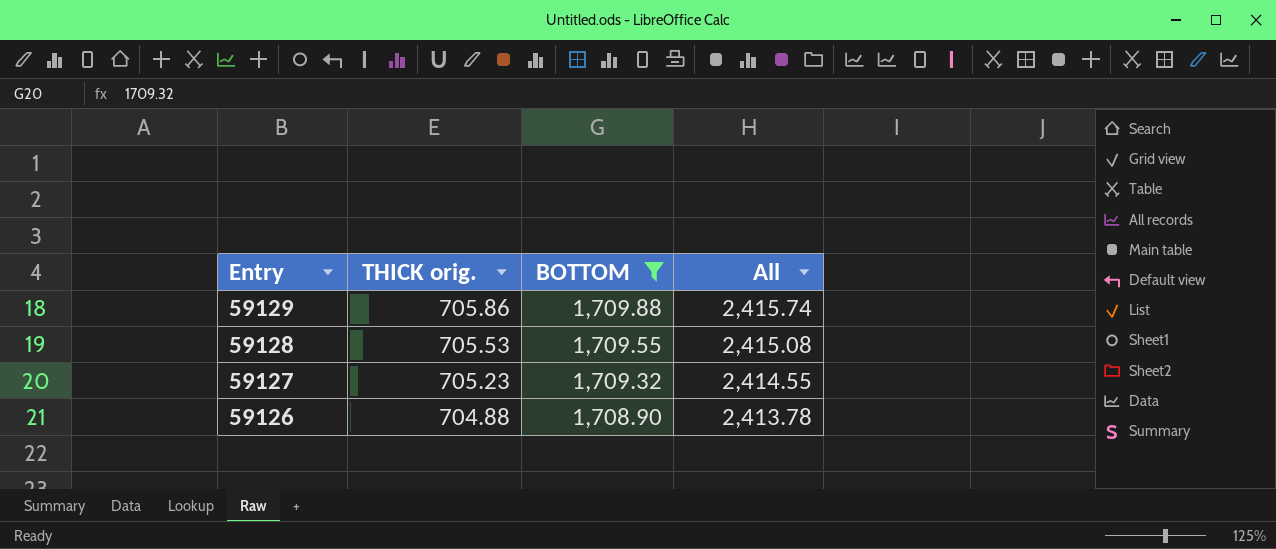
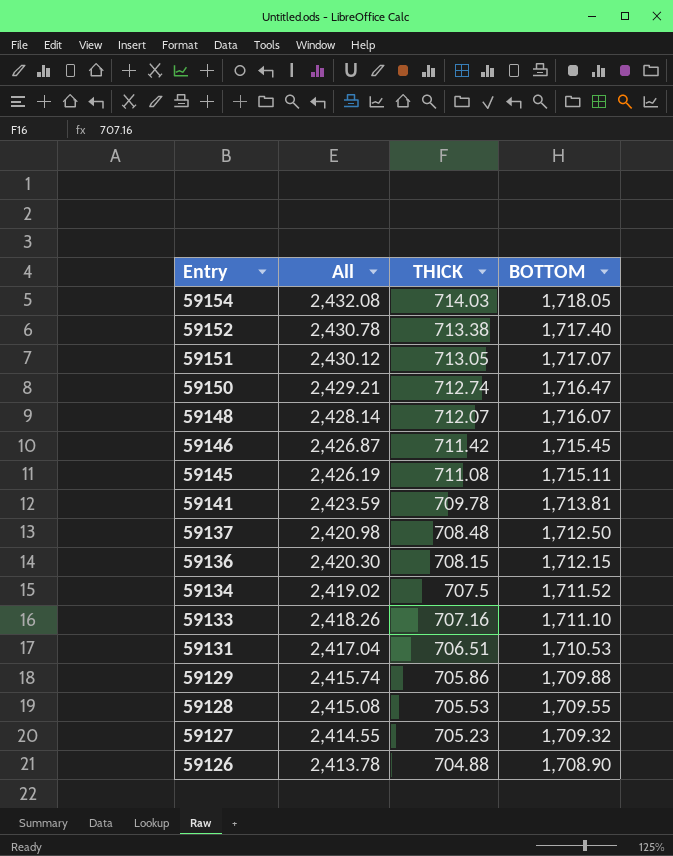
filter: BOTTOM <= 1,709.88 -> none
column All | position: 4 -> 2
column name: THICK orig. -> THICK

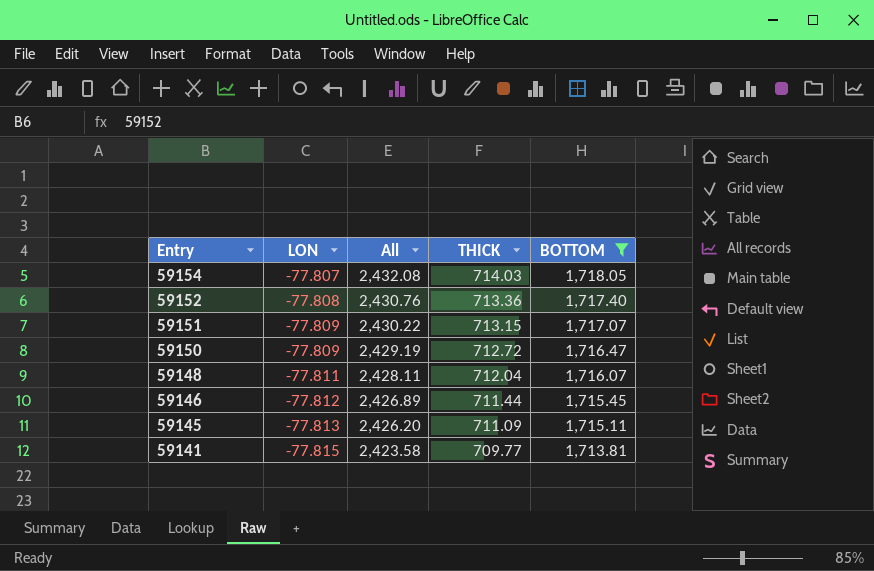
filter: none -> BOTTOM >= 1,713.81
column LON | position: none -> 2
59152 | All: 2,430.78 -> 2,430.76
59152 | THICK: 713.38 -> 713.36
59151 | All: 2,430.12 -> 2,430.22
59151 | THICK: 713.05 -> 713.15
59150 | All: 2,429.21 -> 2,429.19
59150 | THICK: 712.74 -> 712.72
59148 | All: 2,428.14 -> 2,428.11
59148 | THICK: 712.07 -> 712.04
59146 | All: 2,426.87 -> 2,426.89
59146 | THICK: 711.42 -> 711.44
59145 | All: 2,426.19 -> 2,426.20
59145 | THICK: 711.08 -> 711.09
59141 | All: 2,423.59 -> 2,423.58
59141 | THICK: 709.78 -> 709.77

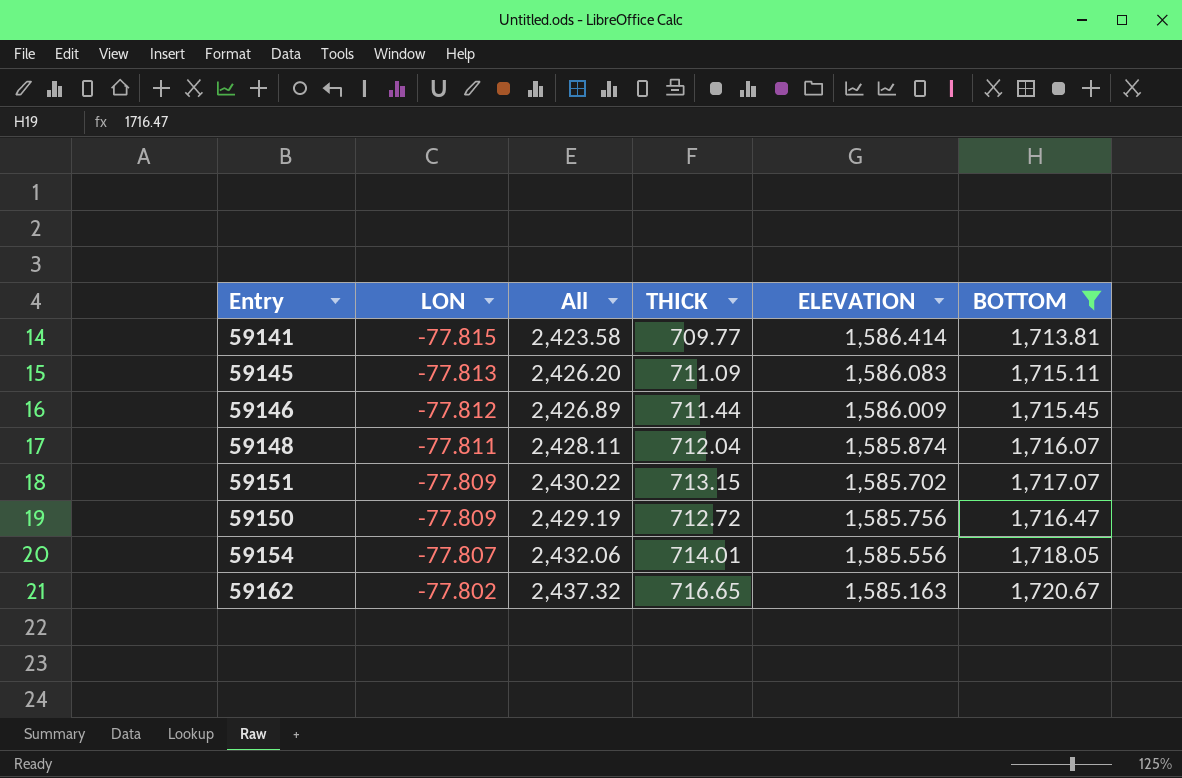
row order: Entry descending -> LON ascending
column ELEVATION | position: none -> 5
row 59152: -77.808 | 2,430.76 | 713.36 | 1,717.40 -> none
59154 | All: 2,432.08 -> 2,432.06
59154 | THICK: 714.03 -> 714.01
row 59162: none -> -77.802 | 2,437.32 | 716.65 | 1,585.163 | 1,720.67

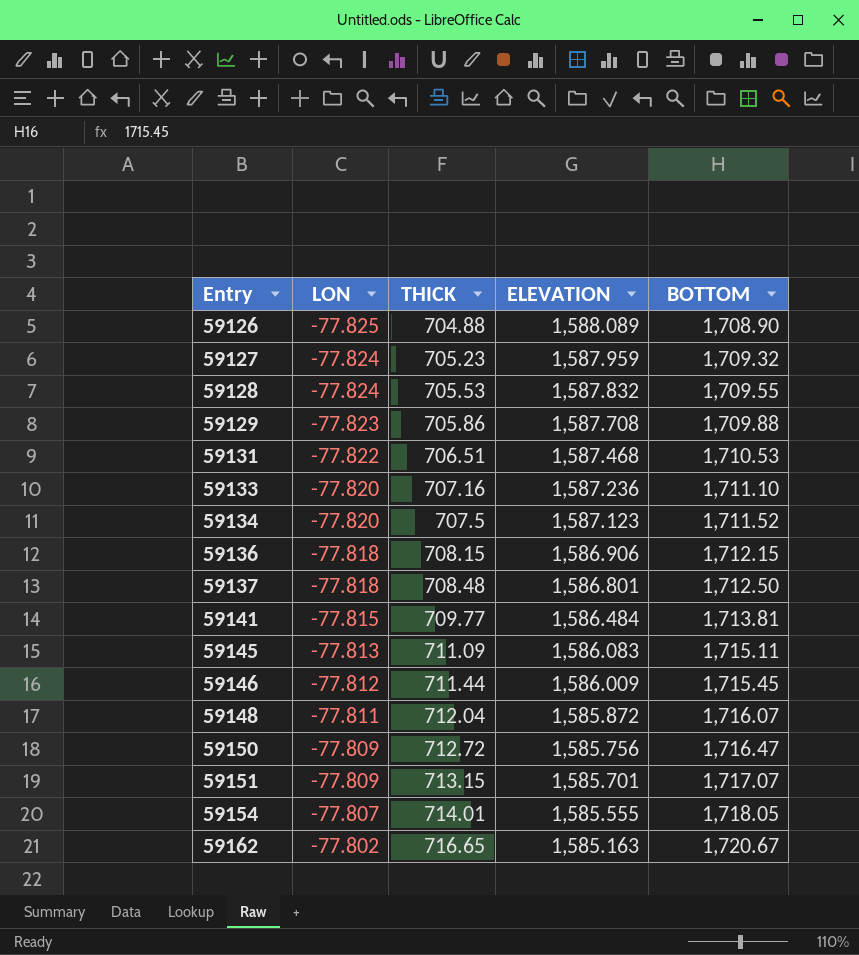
filter: BOTTOM >= 1,713.81 -> none
row order: LON ascending -> Entry ascending
column All | formula: [THICK] + [BOTTOM] -> none
59141 | ELEVATION: 1,586.414 -> 1,586.484
59148 | ELEVATION: 1,585.874 -> 1,585.872
59151 | ELEVATION: 1,585.702 -> 1,585.701
59154 | ELEVATION: 1,585.556 -> 1,585.555

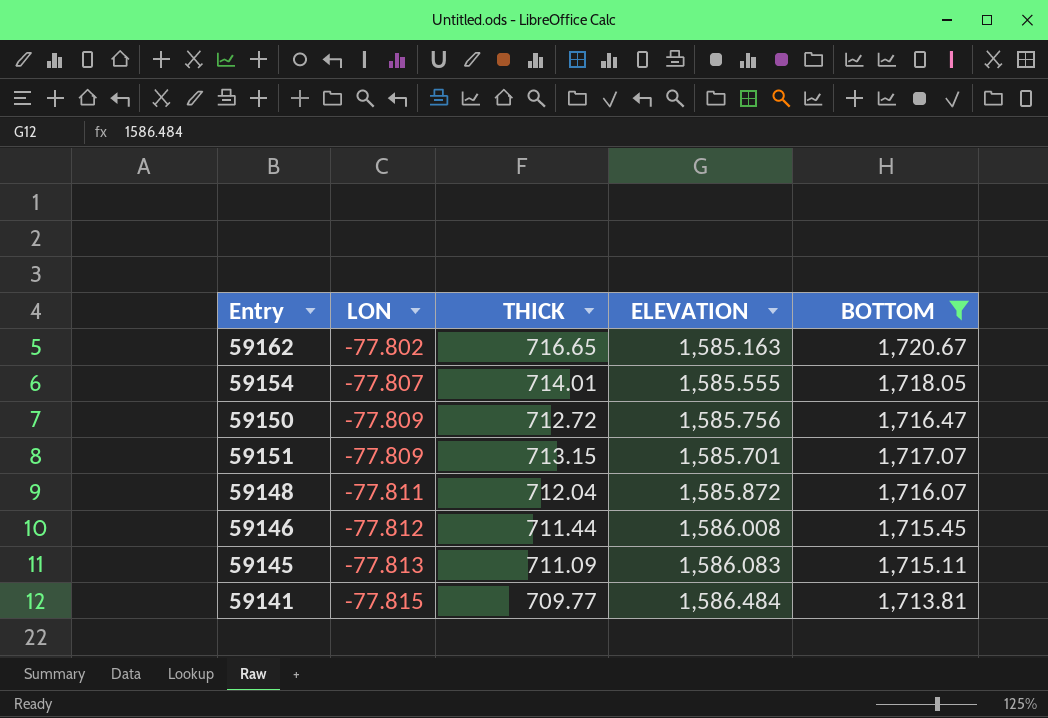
filter: none -> BOTTOM >= 1,713.81
row order: Entry ascending -> LON descending
59146 | ELEVATION: 1,586.009 -> 1,586.008

